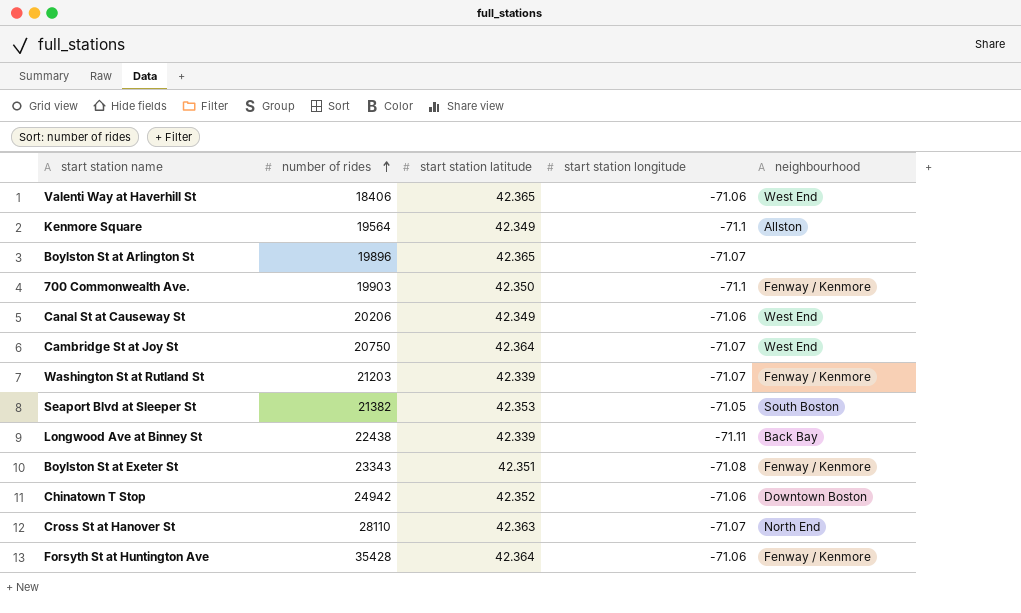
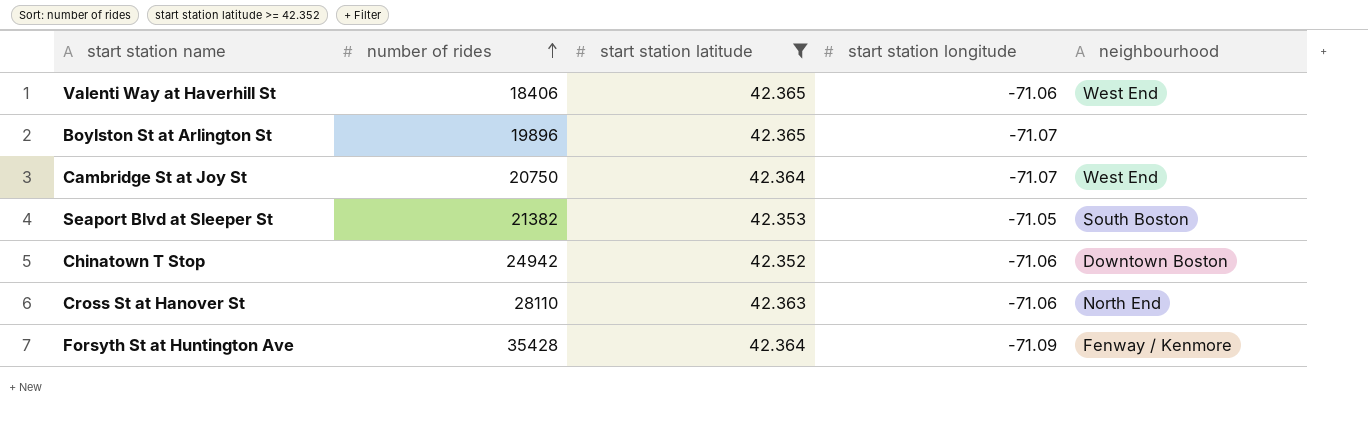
filter: none -> start station latitude >= 42.352
Cross St at Hanover St | start station longitude: -71.07 -> -71.06
Forsyth St at Huntington Ave | start station longitude: -71.06 -> -71.09

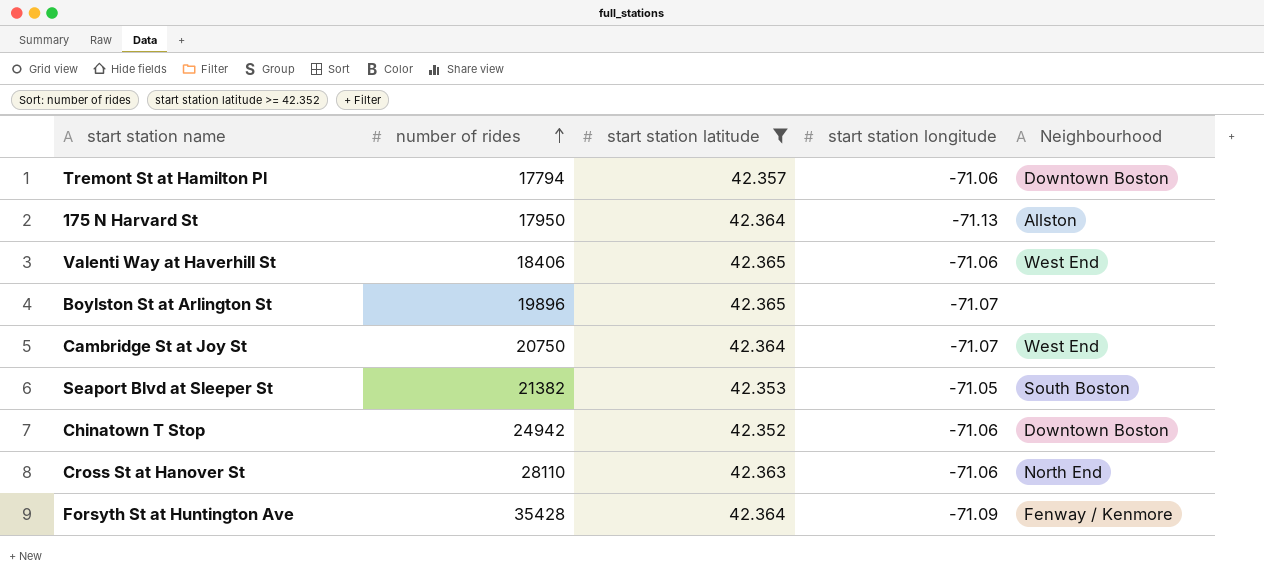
column name: neighbourhood -> Neighbourhood
row Tremont St at Hamilton Pl: none -> 17794 | 42.357 | -71.06 | Downtown Boston
row 175 N Harvard St: none -> 17950 | 42.364 | -71.13 | Allston

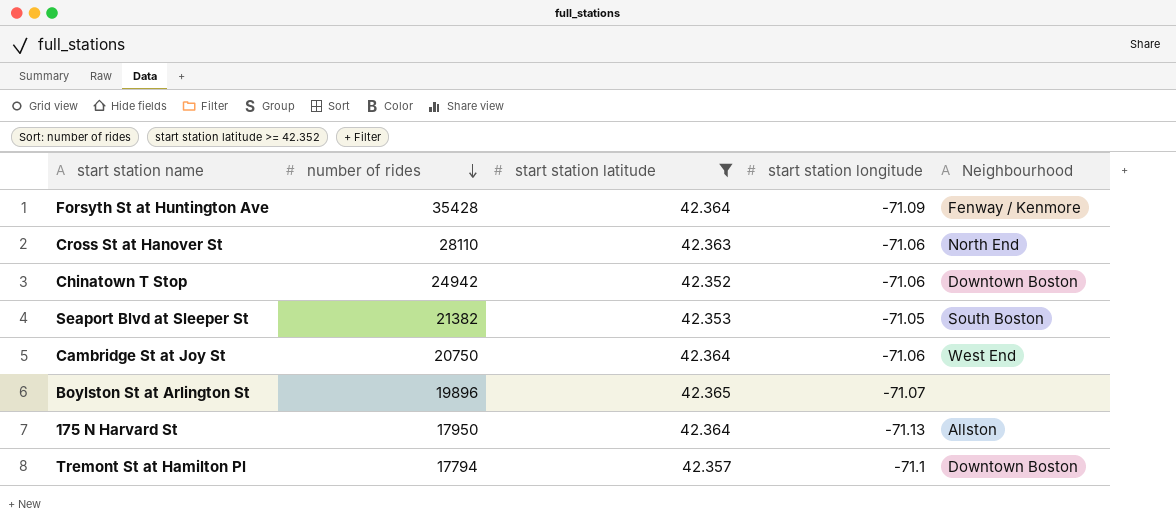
row order: number of rides ascending -> number of rides descending
row Valenti Way at Haverhill St: 18406 | 42.365 | -71.06 | West End -> none
Cambridge St at Joy St | start station longitude: -71.07 -> -71.06
Tremont St at Hamilton Pl | start station longitude: -71.06 -> -71.1

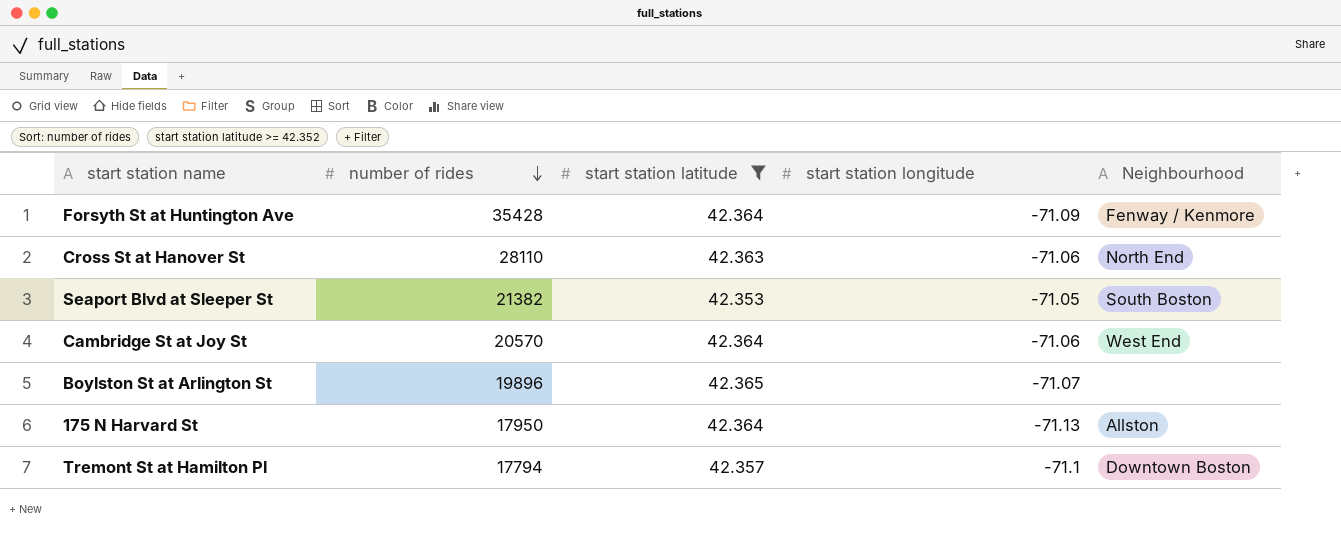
row Chinatown T Stop: 24942 | 42.352 | -71.06 | Downtown Boston -> none
Cambridge St at Joy St | number of rides: 20750 -> 20570

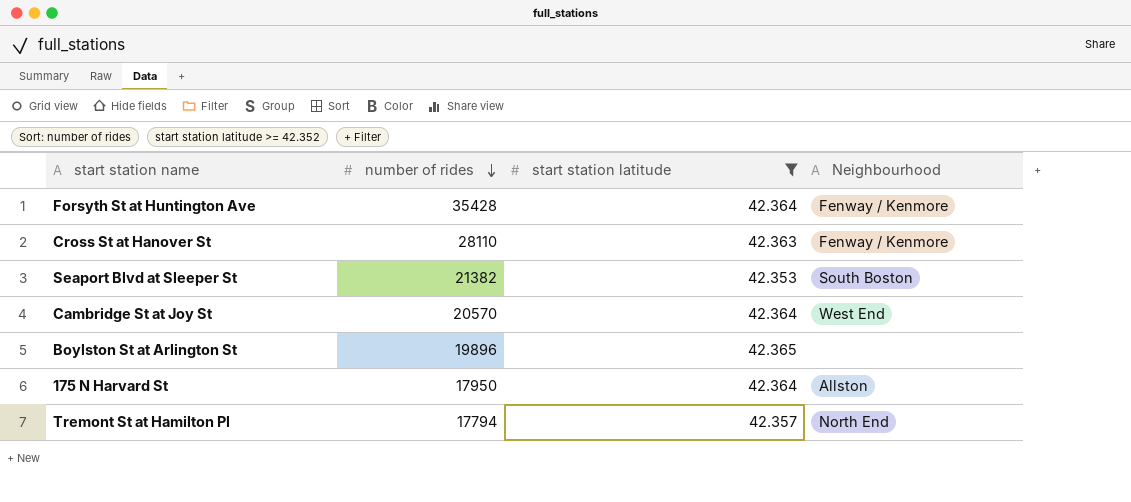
column start station longitude | position: 4 -> none
Cross St at Hanover St | Neighbourhood: North End -> Fenway / Kenmore
Tremont St at Hamilton Pl | Neighbourhood: Downtown Boston -> North End

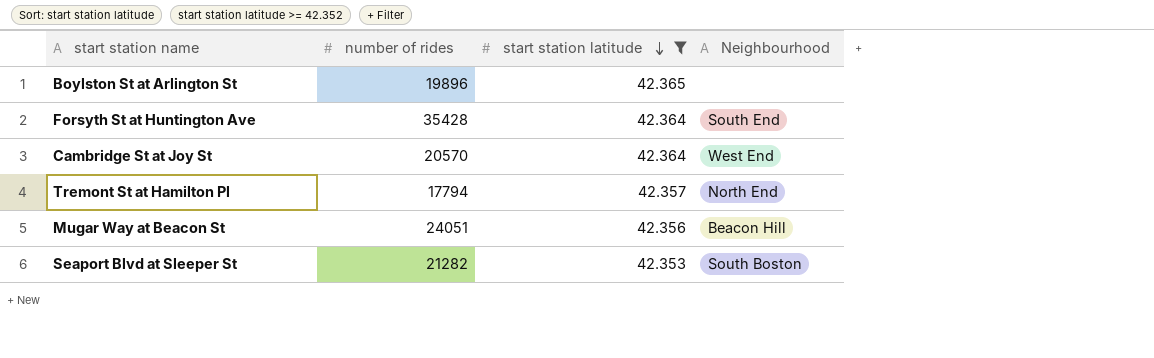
row order: number of rides descending -> start station latitude descending
row Cross St at Hanover St: 28110 | 42.363 | Fenway / Kenmore -> none
row 175 N Harvard St: 17950 | 42.364 | Allston -> none
Forsyth St at Huntington Ave | Neighbourhood: Fenway / Kenmore -> South End
row Mugar Way at Beacon St: none -> 24051 | 42.356 | Beacon Hill
Seaport Blvd at Sleeper St | number of rides: 21382 -> 21282

